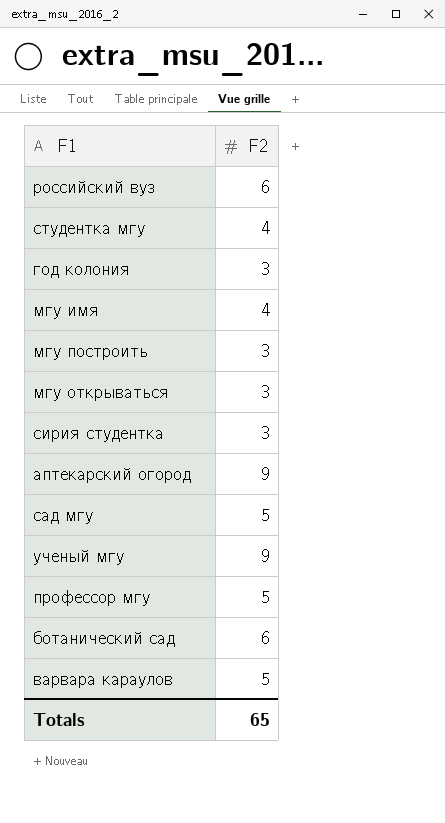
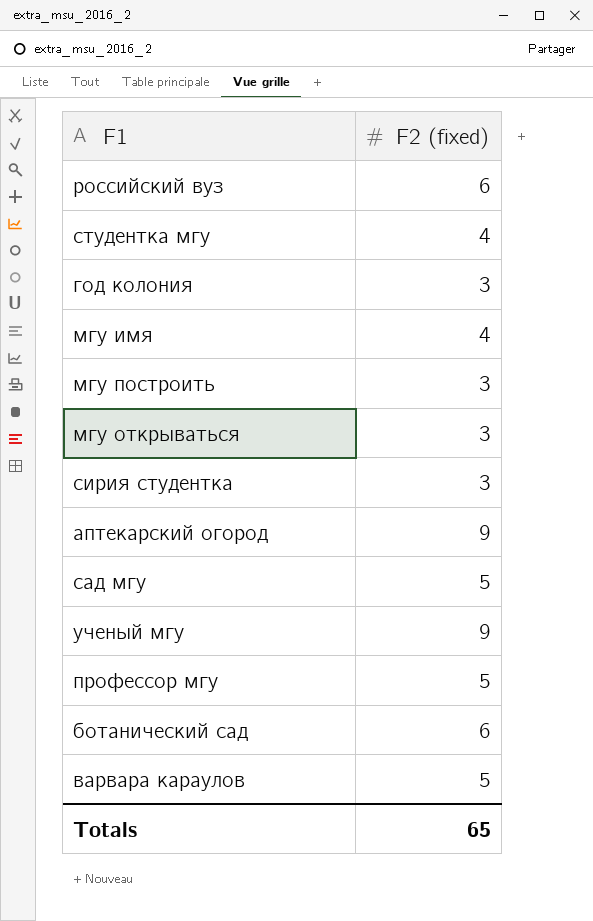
column name: F2 -> F2 (fixed)

